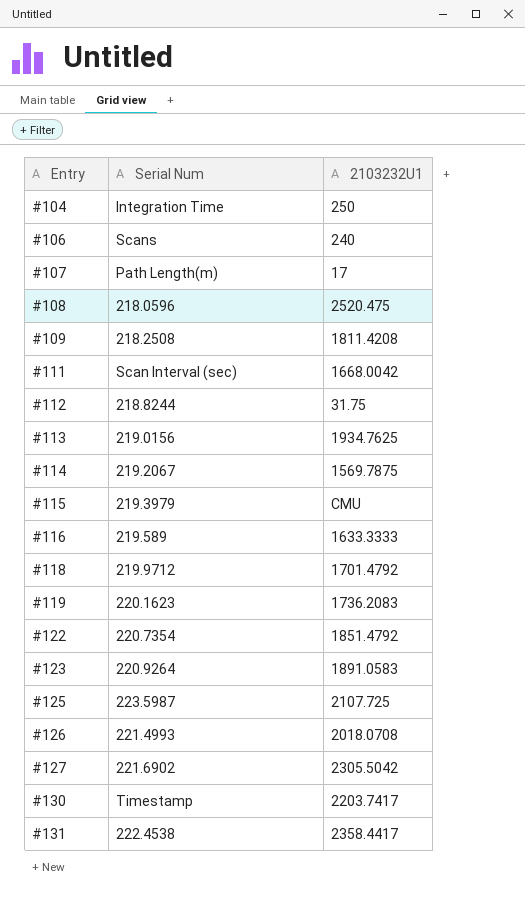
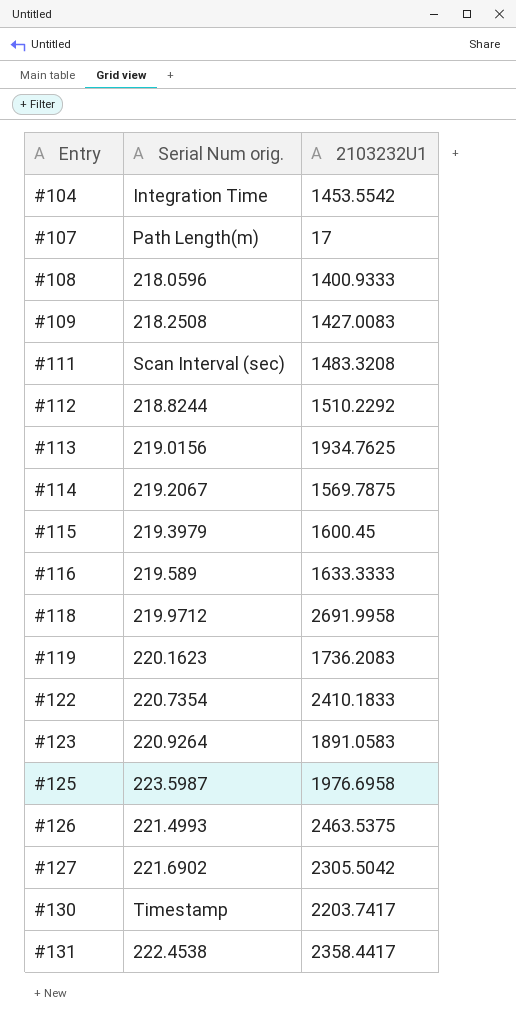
column name: Serial Num -> Serial Num orig.
row #106: Scans | 240 -> none
#104 | 2103232U1: 250 -> 1453.5542
#108 | 2103232U1: 2520.475 -> 1400.9333
#109 | 2103232U1: 1811.4208 -> 1427.0083
#111 | 2103232U1: 1668.0042 -> 1483.3208
#112 | 2103232U1: 31.75 -> 1510.2292
#115 | 2103232U1: CMU -> 1600.45
#118 | 2103232U1: 1701.4792 -> 2691.9958
#122 | 2103232U1: 1851.4792 -> 2410.1833
#125 | 2103232U1: 2107.725 -> 1976.6958
#126 | 2103232U1: 2018.0708 -> 2463.5375

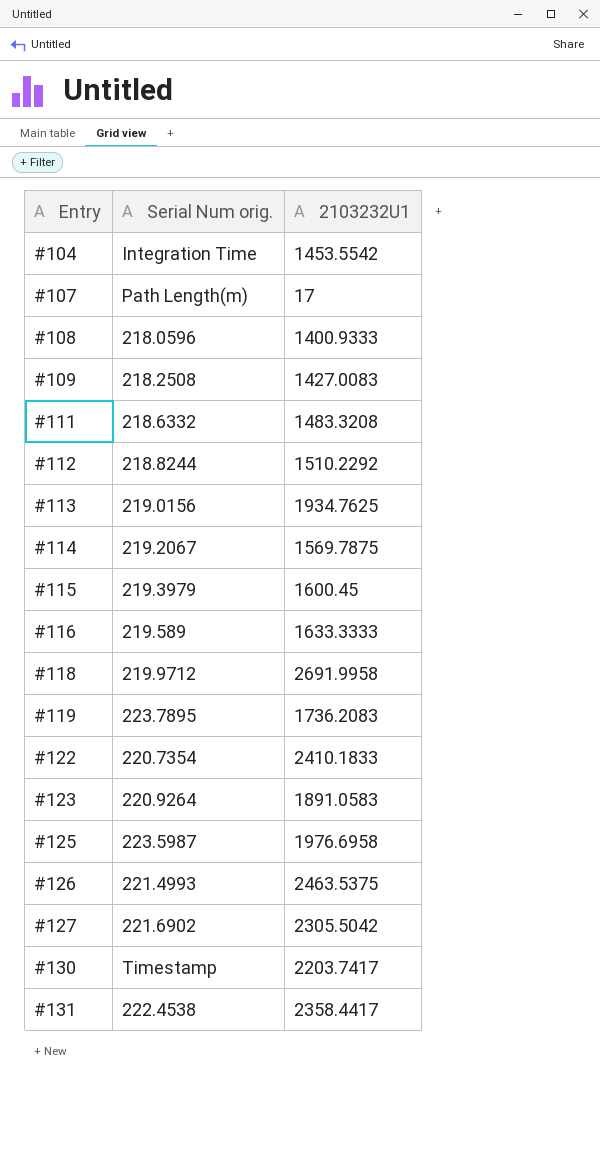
#111 | Serial Num orig.: Scan Interval (sec) -> 218.6332
#119 | Serial Num orig.: 220.1623 -> 223.7895

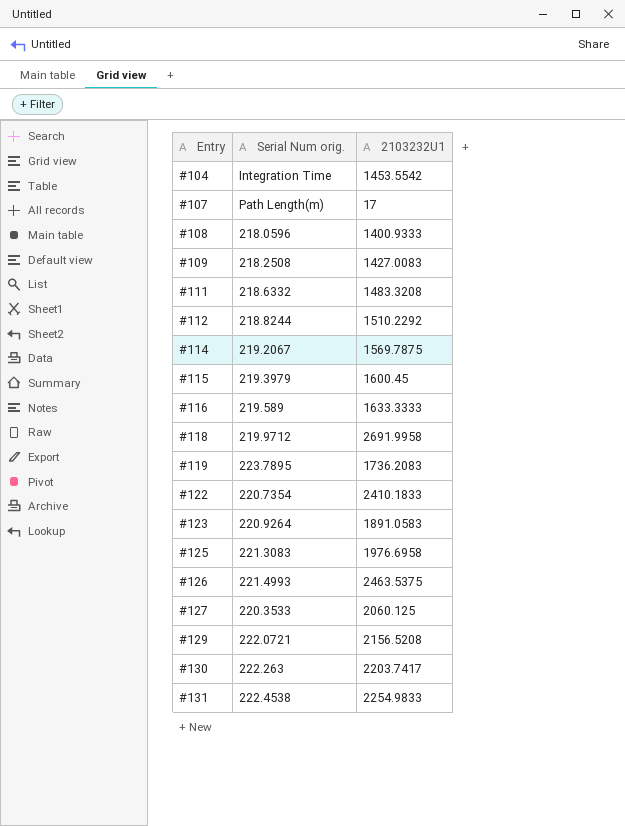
row #113: 219.0156 | 1934.7625 -> none
#125 | Serial Num orig.: 223.5987 -> 221.3083
#127 | Serial Num orig.: 221.6902 -> 220.3533
#127 | 2103232U1: 2305.5042 -> 2060.125
row #129: none -> 222.0721 | 2156.5208
#130 | Serial Num orig.: Timestamp -> 222.263
#131 | 2103232U1: 2358.4417 -> 2254.9833

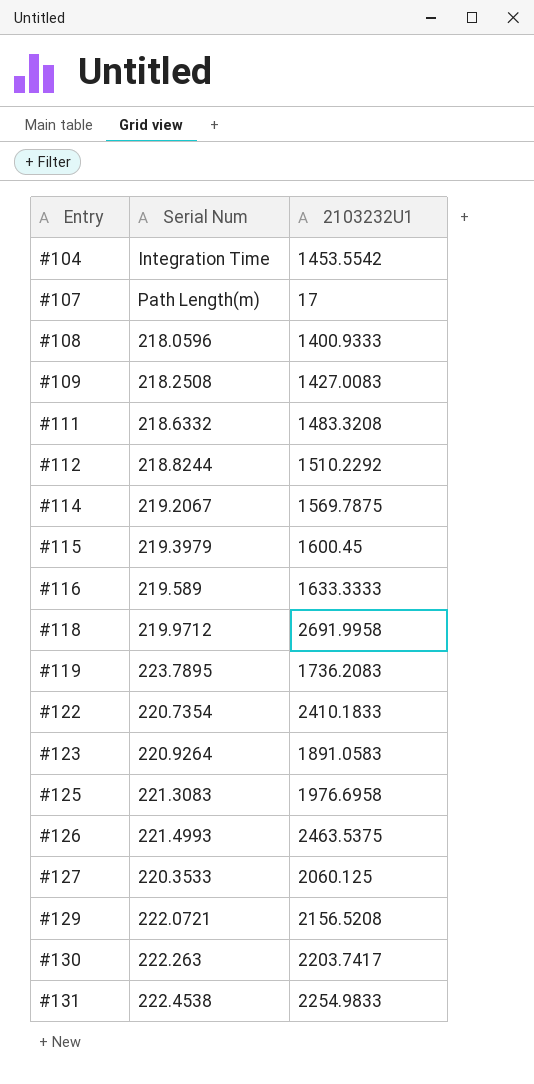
column name: Serial Num orig. -> Serial Num

